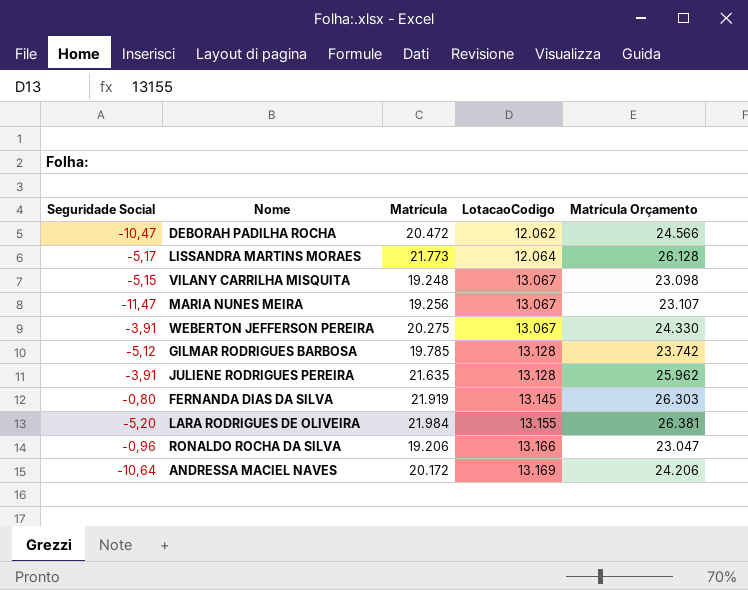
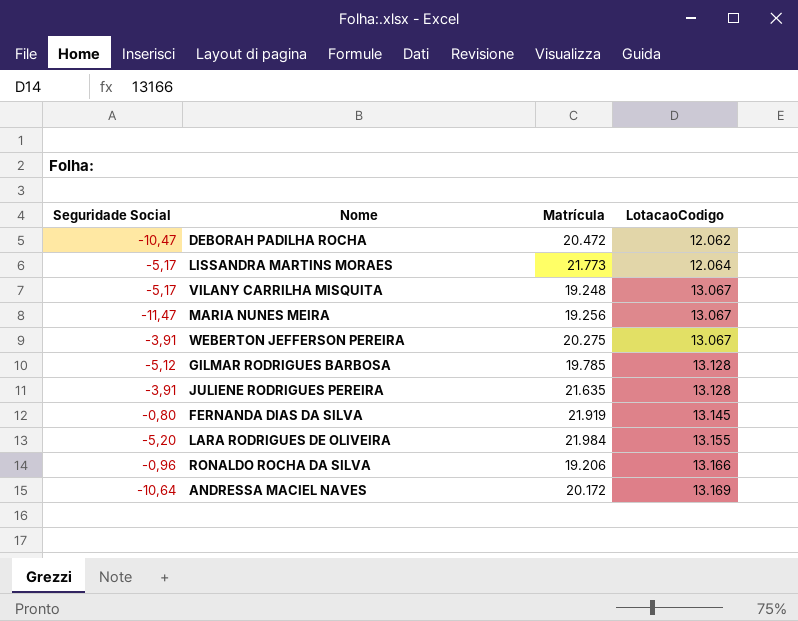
column Matrícula Orçamento | formula: [Matrícula] * 1,2 -> none
VILANY CARRILHA MISQUITA | Seguridade Social: -5,15 -> -5,17

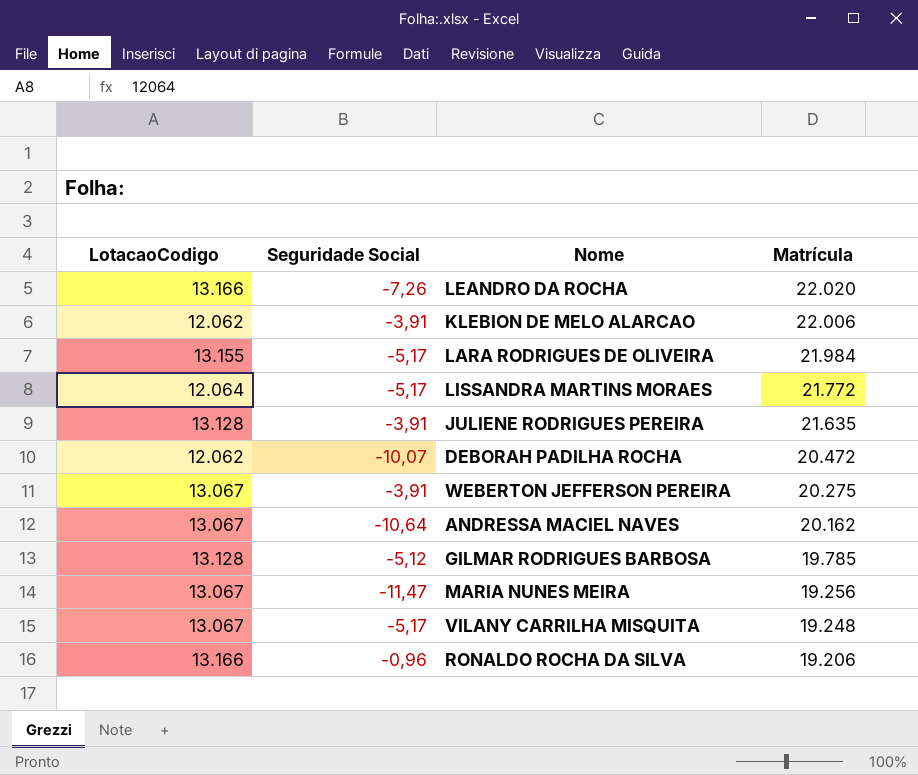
row order: LotacaoCodigo ascending -> Matrícula descending
column LotacaoCodigo | position: 4 -> 1
row FERNANDA DIAS DA SILVA: -0,80 | 21.919 | 13.145 -> none
row LEANDRO DA ROCHA: none -> 13.166 | -7,26 | 22.020
row KLEBION DE MELO ALARCAO: none -> 12.062 | -3,91 | 22.006
LARA RODRIGUES DE OLIVEIRA | Seguridade Social: -5,20 -> -5,17
LISSANDRA MARTINS MORAES | Matrícula: 21.773 -> 21.772
DEBORAH PADILHA ROCHA | Seguridade Social: -10,47 -> -10,07
ANDRESSA MACIEL NAVES | LotacaoCodigo: 13.169 -> 13.067
ANDRESSA MACIEL NAVES | Matrícula: 20.172 -> 20.162

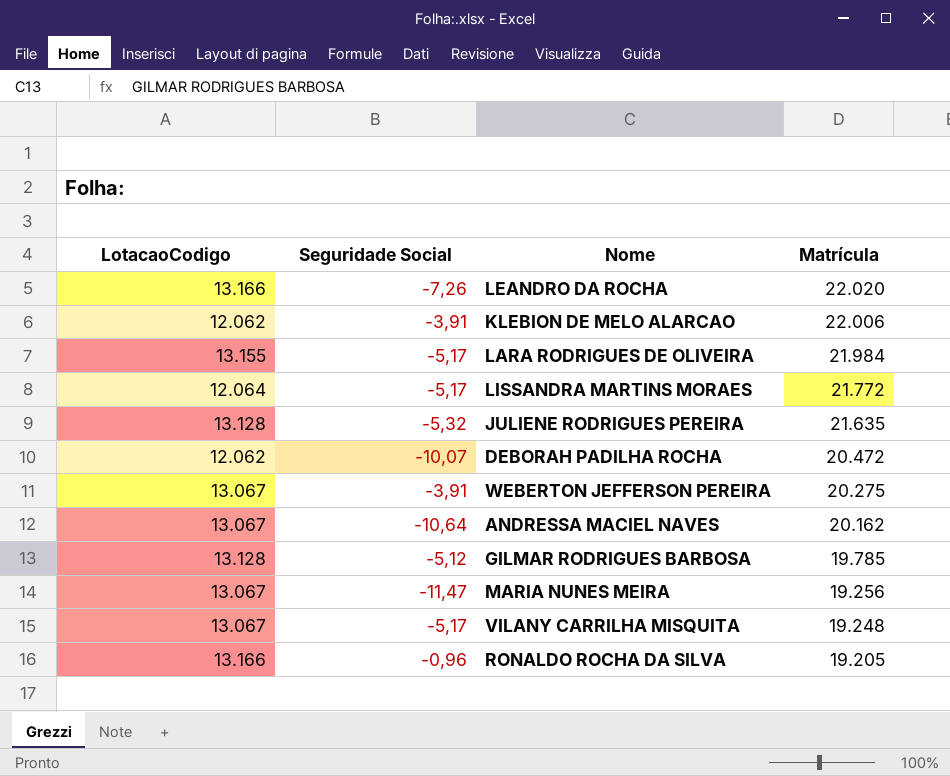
JULIENE RODRIGUES PEREIRA | Seguridade Social: -3,91 -> -5,32
RONALDO ROCHA DA SILVA | Matrícula: 19.206 -> 19.205

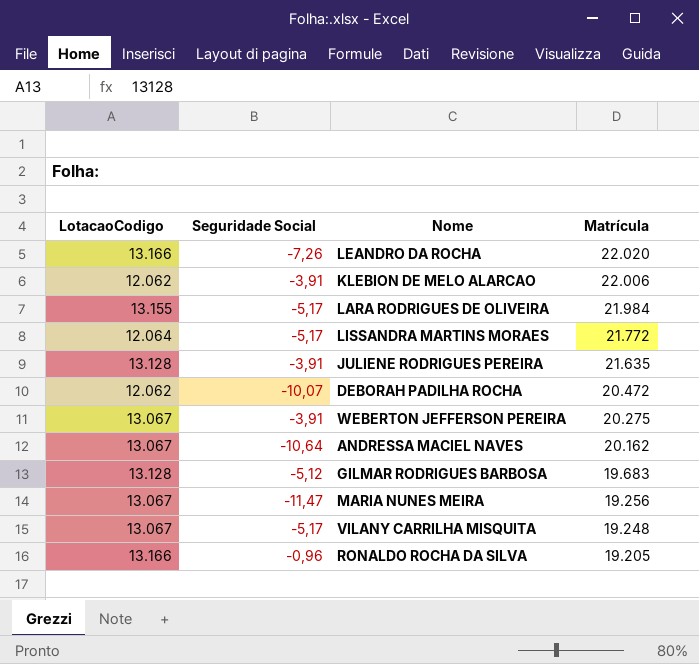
JULIENE RODRIGUES PEREIRA | Seguridade Social: -5,32 -> -3,91
GILMAR RODRIGUES BARBOSA | Matrícula: 19.785 -> 19.683

